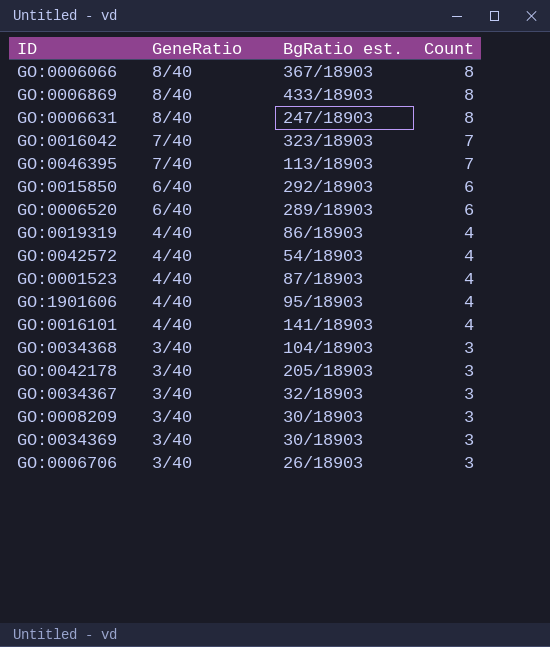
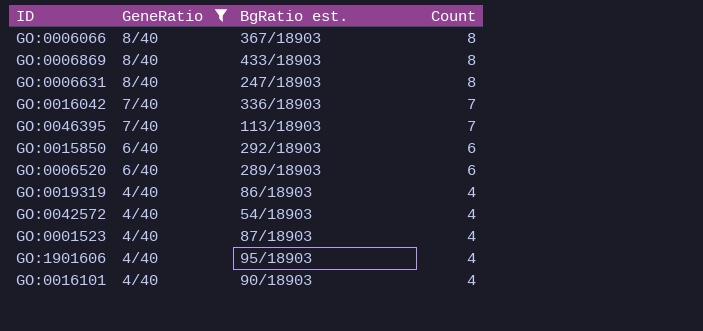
filter: none -> GeneRatio != 3/40
GO:0016042 | BgRatio est.: 323/18903 -> 336/18903
GO:0016101 | BgRatio est.: 141/18903 -> 90/18903

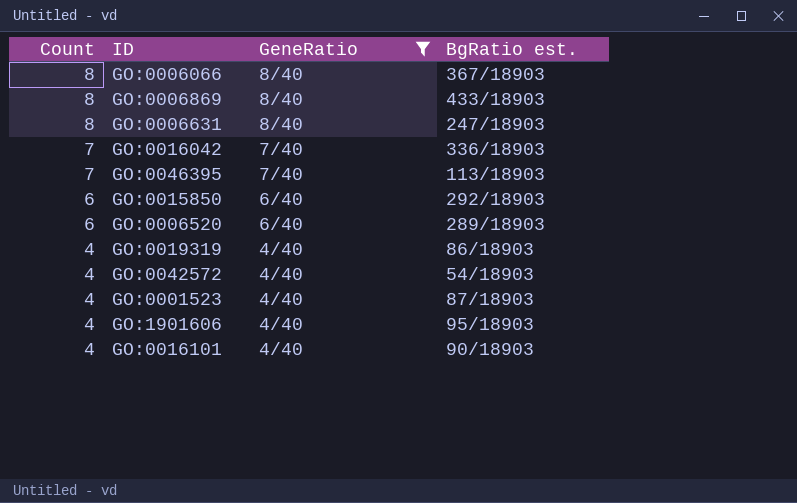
column Count | position: 4 -> 1

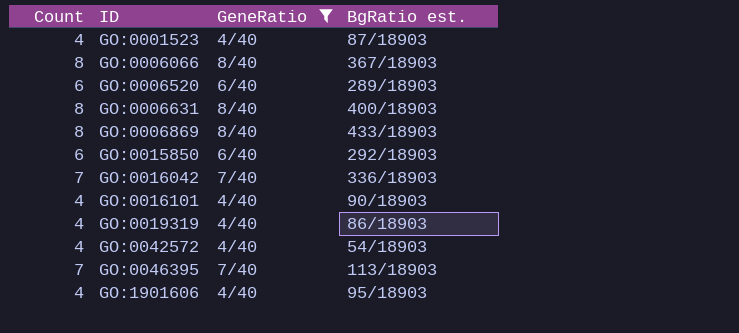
row order: Count descending -> ID ascending
GO:0006631 | BgRatio est.: 247/18903 -> 400/18903

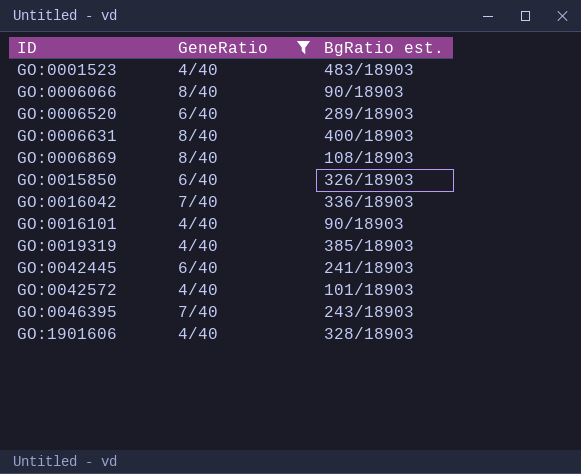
column Count | position: 1 -> none
GO:0001523 | BgRatio est.: 87/18903 -> 483/18903
GO:0006066 | BgRatio est.: 367/18903 -> 90/18903
GO:0006869 | BgRatio est.: 433/18903 -> 108/18903
GO:0015850 | BgRatio est.: 292/18903 -> 326/18903
GO:0019319 | BgRatio est.: 86/18903 -> 385/18903
row GO:0042445: none -> 6/40 | 241/18903
GO:0042572 | BgRatio est.: 54/18903 -> 101/18903
GO:0046395 | BgRatio est.: 113/18903 -> 243/18903
GO:1901606 | BgRatio est.: 95/18903 -> 328/18903

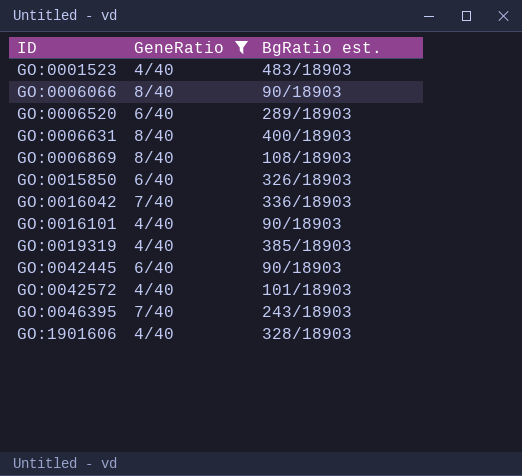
GO:0042445 | BgRatio est.: 241/18903 -> 90/18903

